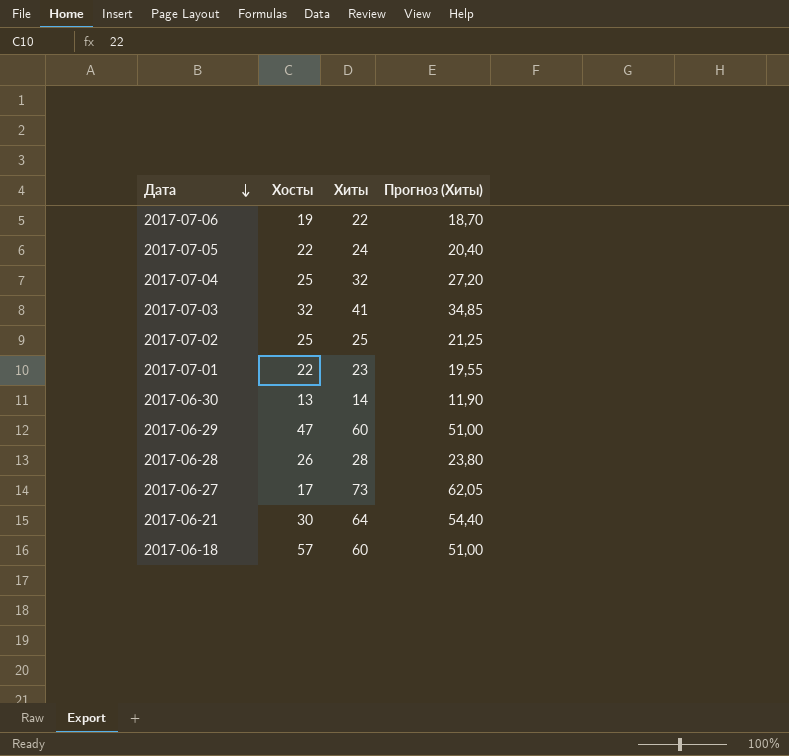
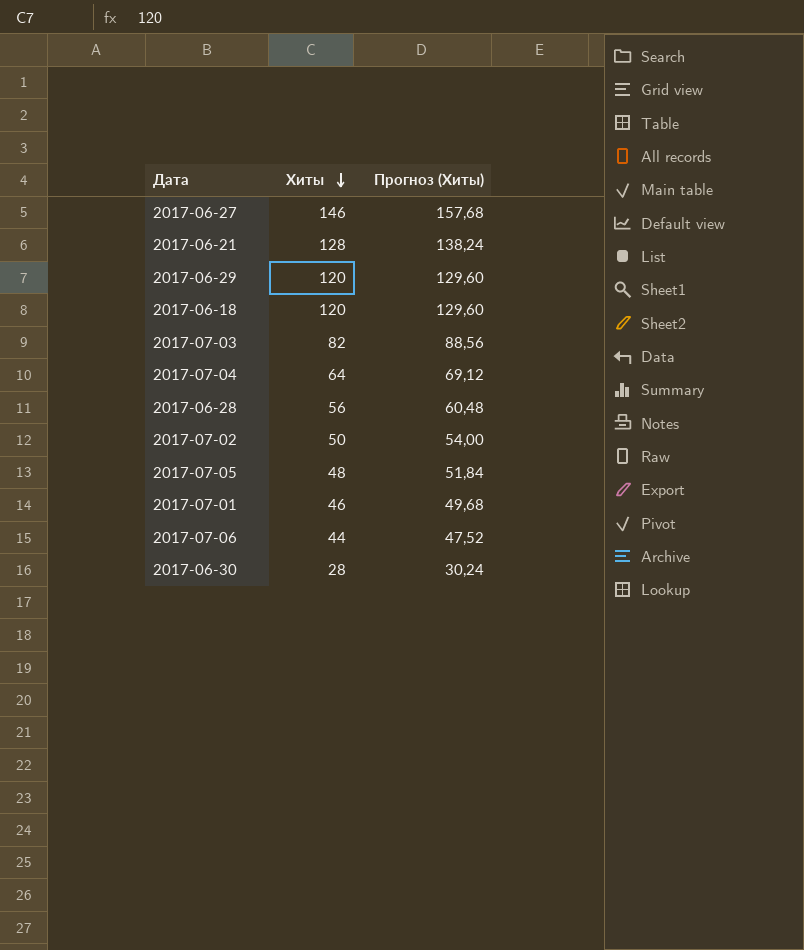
row order: Дата descending -> Хиты descending
column Хосты | position: 2 -> none
column Прогноз (Хиты) | formula: [Хиты] * 0,85 -> [Хиты] * 1,08
2017-06-27 | Хиты: 73 -> 146
2017-06-21 | Хиты: 64 -> 128
2017-06-29 | Хиты: 60 -> 120
2017-06-18 | Хиты: 60 -> 120
2017-07-03 | Хиты: 41 -> 82
2017-07-04 | Хиты: 32 -> 64
2017-06-28 | Хиты: 28 -> 56
2017-07-02 | Хиты: 25 -> 50
2017-07-05 | Хиты: 24 -> 48
2017-07-01 | Хиты: 23 -> 46
2017-07-06 | Хиты: 22 -> 44
2017-06-30 | Хиты: 14 -> 28

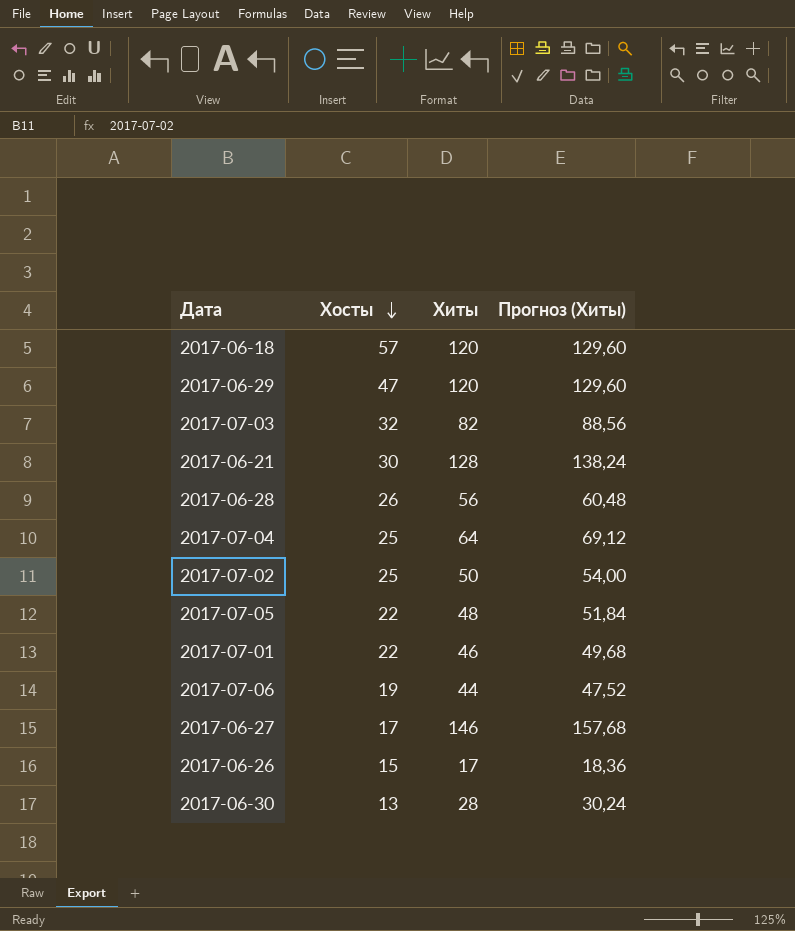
row order: Хиты descending -> Хосты descending
column Хосты | position: none -> 2
row 2017-06-26: none -> 15 | 17 | 18,36

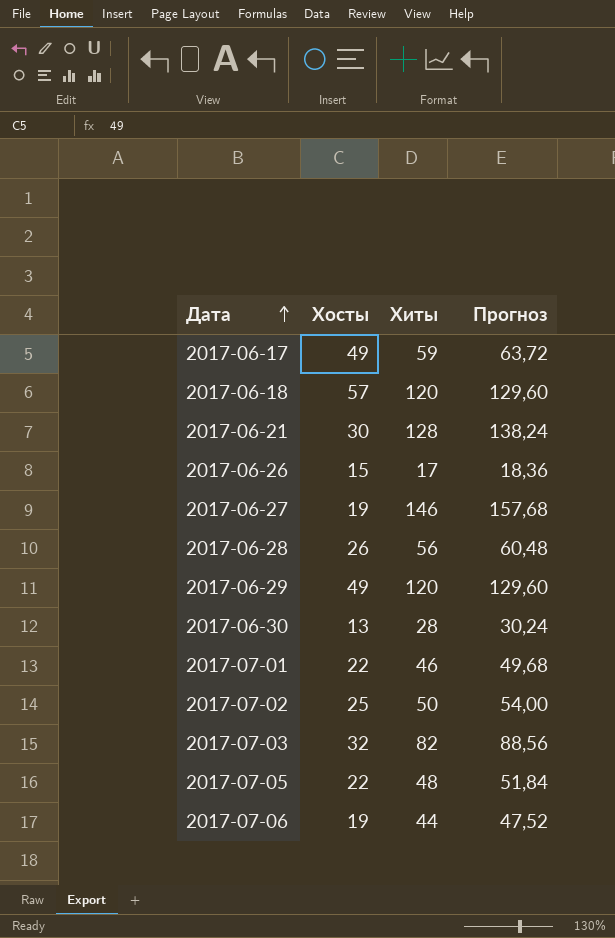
row order: Хосты descending -> Дата ascending
column name: Прогноз (Хиты) -> Прогноз
row 2017-07-04: 25 | 64 | 69,12 -> none
row 2017-06-17: none -> 49 | 59 | 63,72
2017-06-27 | Хосты: 17 -> 19
2017-06-29 | Хосты: 47 -> 49

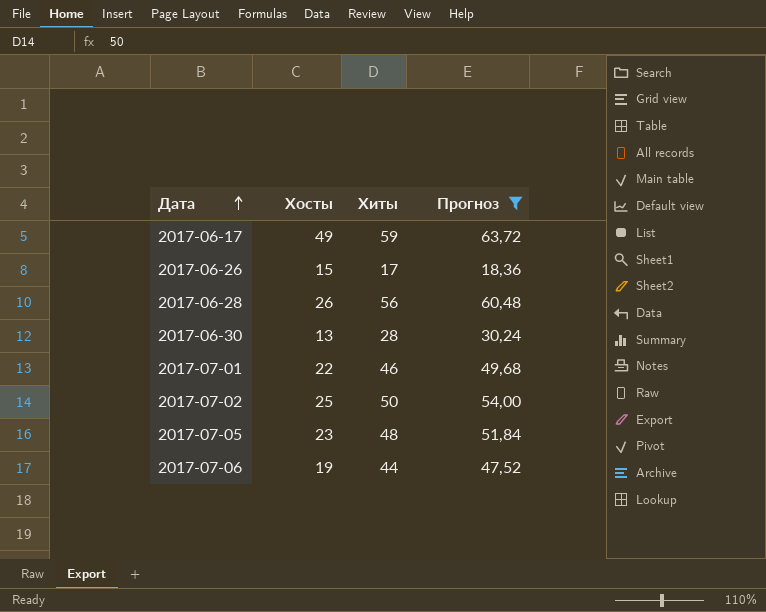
filter: none -> Прогноз <= 63,72
2017-07-05 | Хосты: 22 -> 23

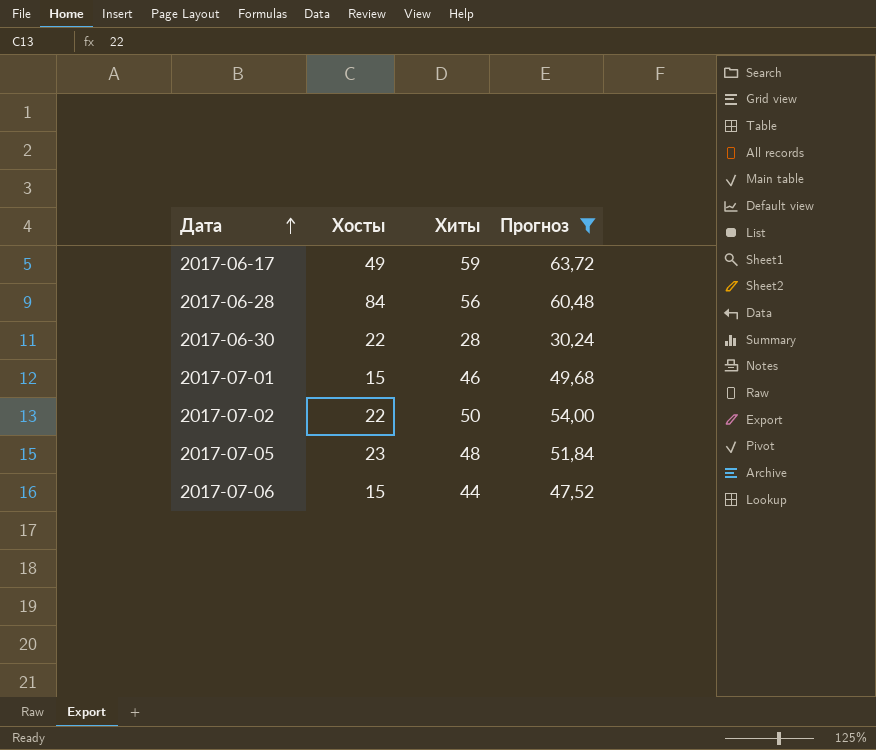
row 2017-06-26: 15 | 17 | 18,36 -> none
2017-06-28 | Хосты: 26 -> 84
2017-06-30 | Хосты: 13 -> 22
2017-07-01 | Хосты: 22 -> 15
2017-07-02 | Хосты: 25 -> 22
2017-07-06 | Хосты: 19 -> 15

